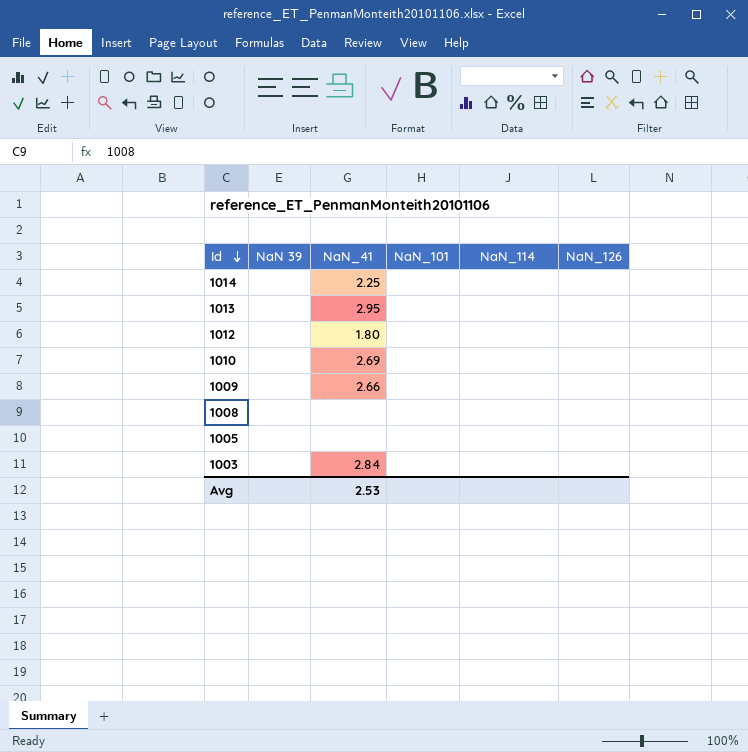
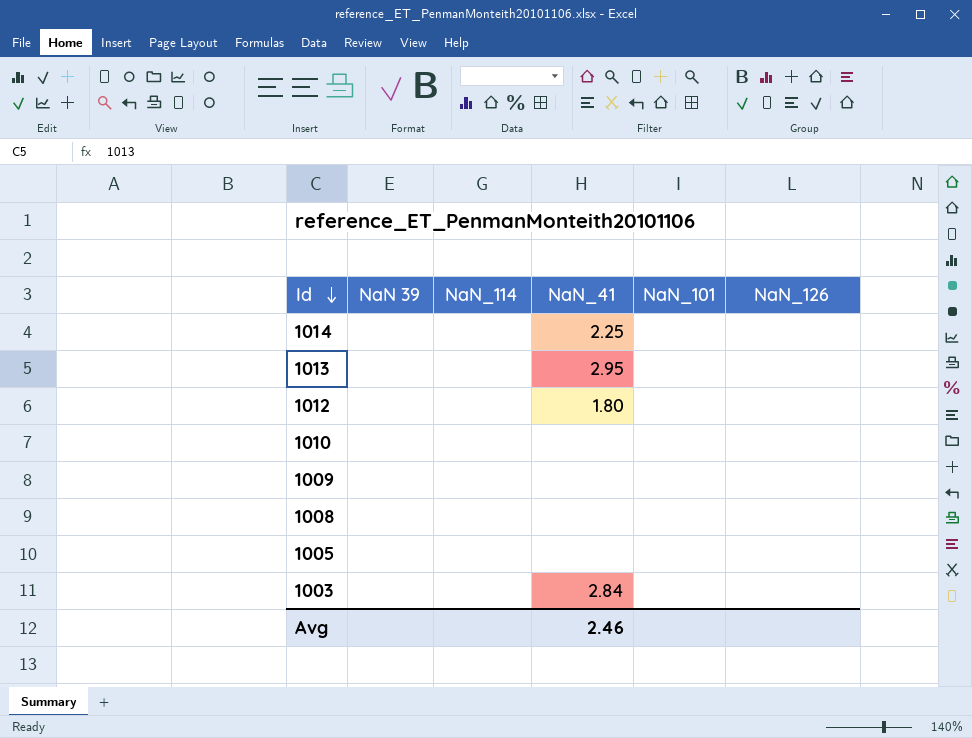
column NaN_114 | position: 5 -> 3
1010 | NaN_41: 2.69 -> none
1009 | NaN_41: 2.66 -> none
Avg | NaN_41: 2.53 -> 2.46

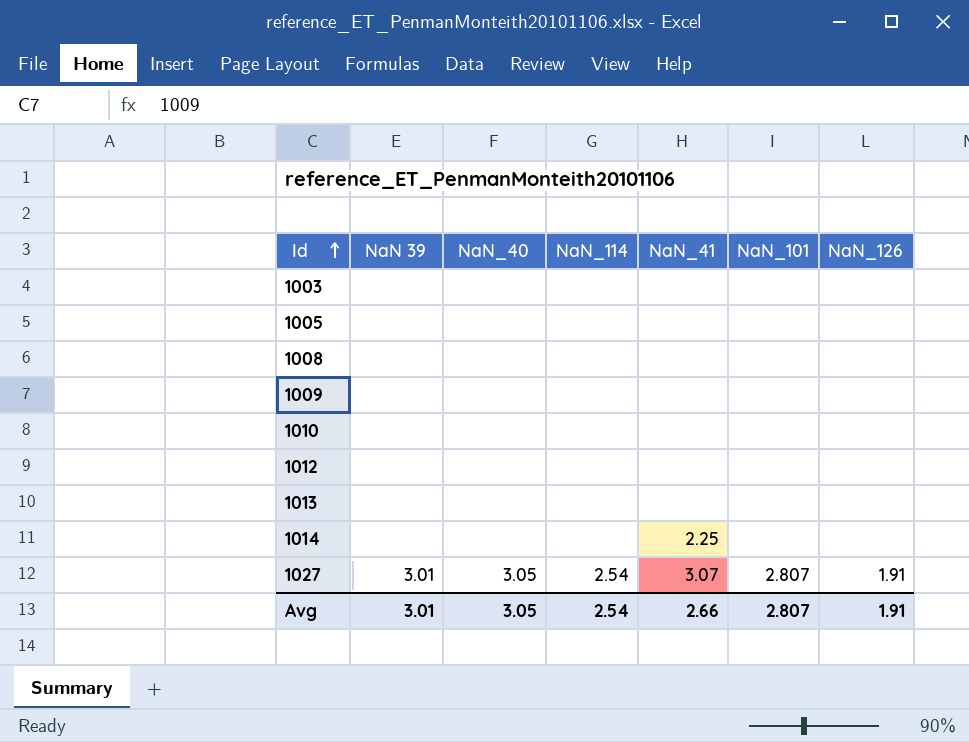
row order: Id descending -> Id ascending
column NaN_40 | position: none -> 3
1003 | NaN_41: 2.84 -> none
1012 | NaN_41: 1.80 -> none
1013 | NaN_41: 2.95 -> none
row 1027: none -> 3.01 | 3.05 | 2.54 | 3.07 | 2.807 | 1.91
Avg | NaN 39: none -> 3.01
Avg | NaN_114: none -> 2.54
Avg | NaN_41: 2.46 -> 2.66
Avg | NaN_101: none -> 2.807
Avg | NaN_126: none -> 1.91

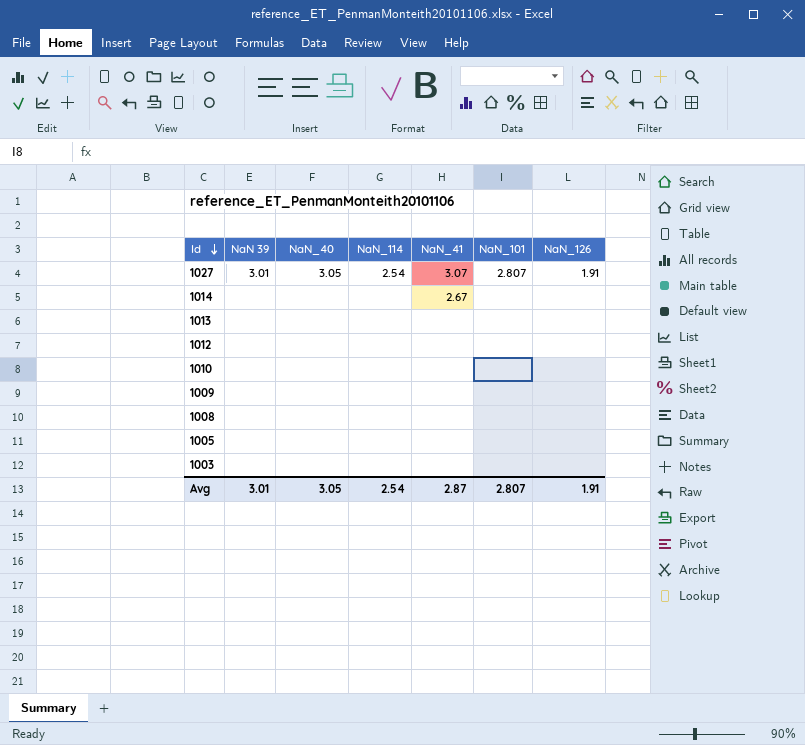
row order: Id ascending -> Id descending
1014 | NaN_41: 2.25 -> 2.67
Avg | NaN_41: 2.66 -> 2.87

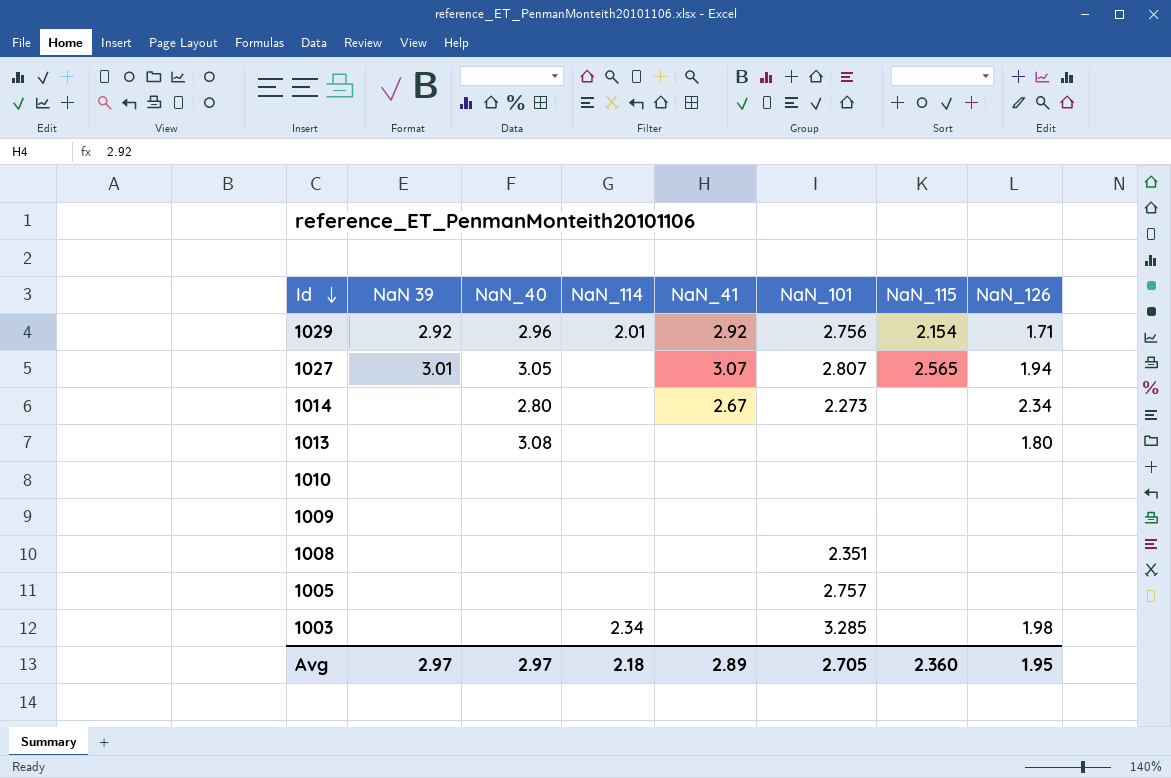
column NaN_115 | position: none -> 7
row 1012: none | none | none | none | none | none -> none
row 1029: none -> 2.92 | 2.96 | 2.01 | 2.92 | 2.756 | 2.154 | 1.71
1027 | NaN_114: 2.54 -> none
1027 | NaN_126: 1.91 -> 1.94
1014 | NaN_40: none -> 2.80
1014 | NaN_101: none -> 2.273
1014 | NaN_126: none -> 2.34
1013 | NaN_40: none -> 3.08
1013 | NaN_126: none -> 1.80
1008 | NaN_101: none -> 2.351
1005 | NaN_101: none -> 2.757
1003 | NaN_114: none -> 2.34
1003 | NaN_101: none -> 3.285
1003 | NaN_126: none -> 1.98
Avg | NaN 39: 3.01 -> 2.97
Avg | NaN_40: 3.05 -> 2.97
Avg | NaN_114: 2.54 -> 2.18
Avg | NaN_41: 2.87 -> 2.89
Avg | NaN_101: 2.807 -> 2.705
Avg | NaN_126: 1.91 -> 1.95

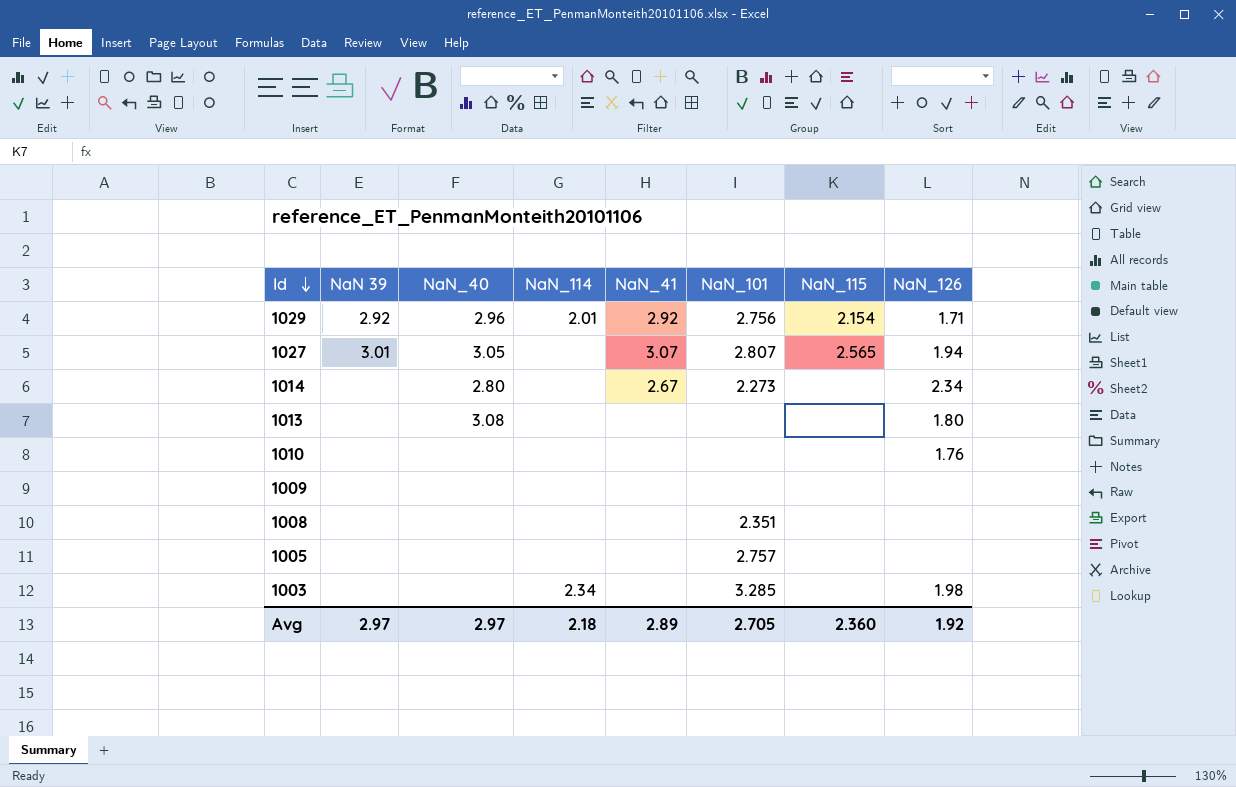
1010 | NaN_126: none -> 1.76
Avg | NaN_126: 1.95 -> 1.92

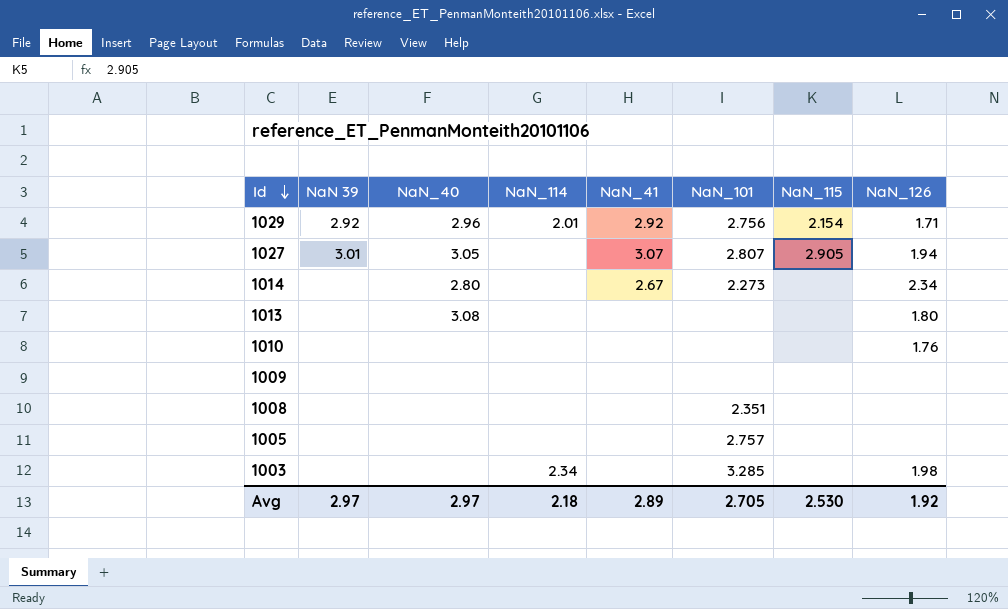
1027 | NaN_115: 2.565 -> 2.905
Avg | NaN_115: 2.360 -> 2.530

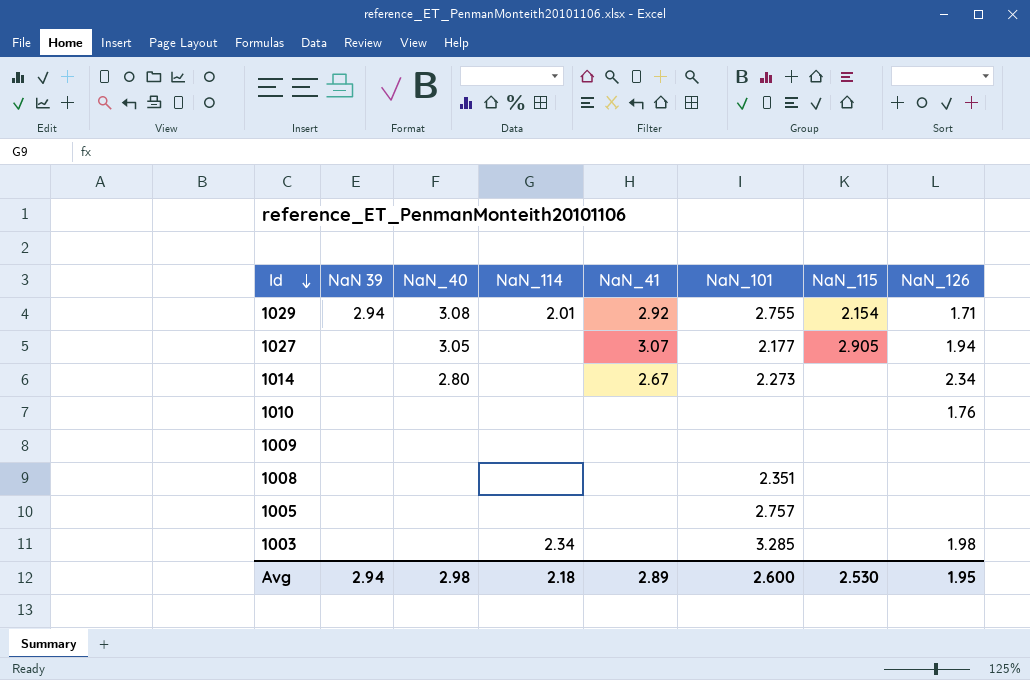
row 1013: none | 3.08 | none | none | none | none | 1.80 -> none
1029 | NaN 39: 2.92 -> 2.94
1029 | NaN_40: 2.96 -> 3.08
1029 | NaN_101: 2.756 -> 2.755
1027 | NaN 39: 3.01 -> none
1027 | NaN_101: 2.807 -> 2.177
Avg | NaN 39: 2.97 -> 2.94
Avg | NaN_40: 2.97 -> 2.98
Avg | NaN_101: 2.705 -> 2.600
Avg | NaN_126: 1.92 -> 1.95

